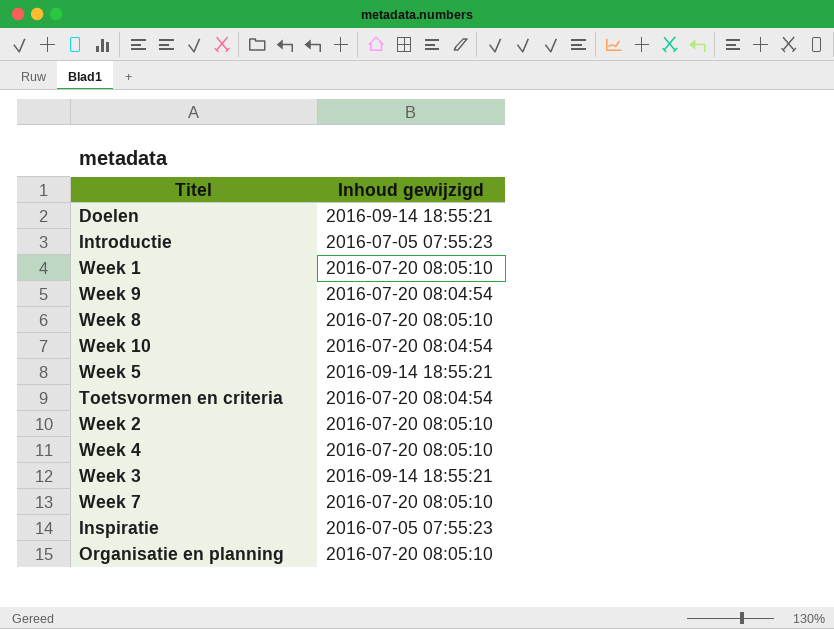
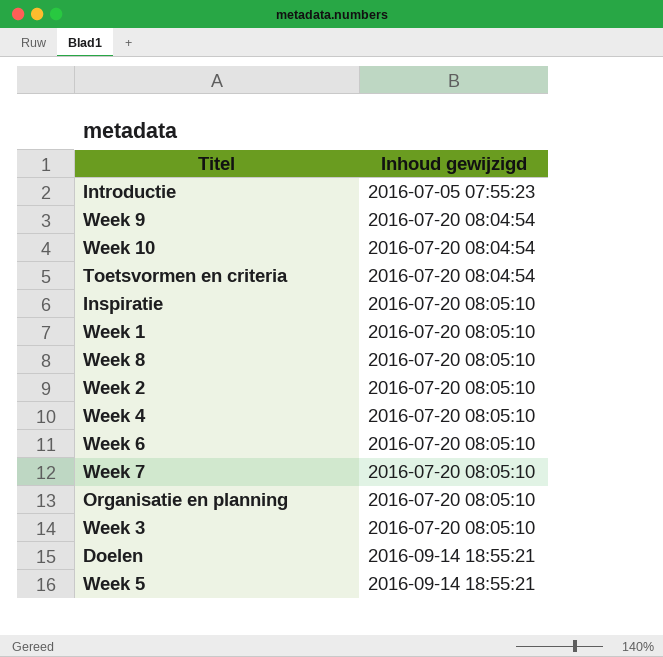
row order: none -> Inhoud gewijzigd ascending
Inspiratie | Inhoud gewijzigd: 2016-07-05 07:55:23 -> 2016-07-20 08:05:10
row Week 6: none -> 2016-07-20 08:05:10
Week 3 | Inhoud gewijzigd: 2016-09-14 18:55:21 -> 2016-07-20 08:05:10

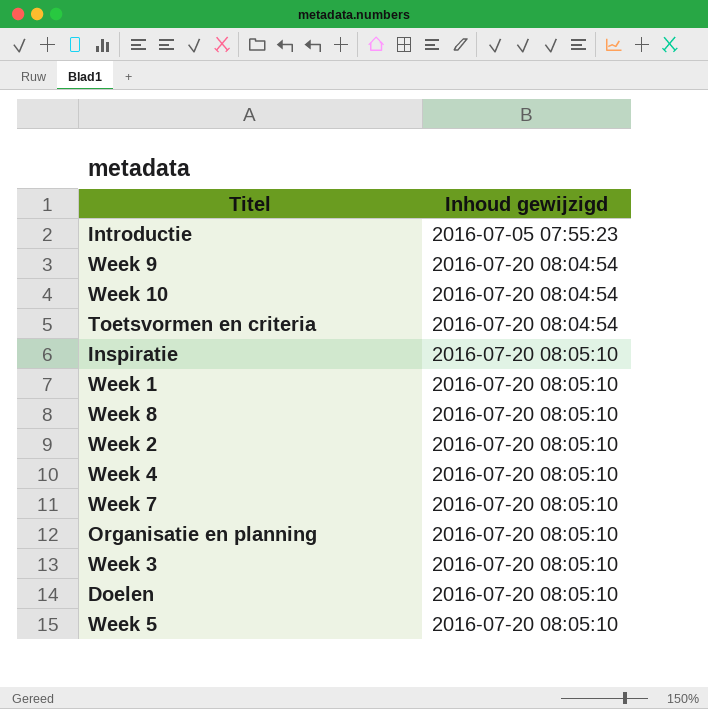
row Week 6: 2016-07-20 08:05:10 -> none
Doelen | Inhoud gewijzigd: 2016-09-14 18:55:21 -> 2016-07-20 08:05:10
Week 5 | Inhoud gewijzigd: 2016-09-14 18:55:21 -> 2016-07-20 08:05:10

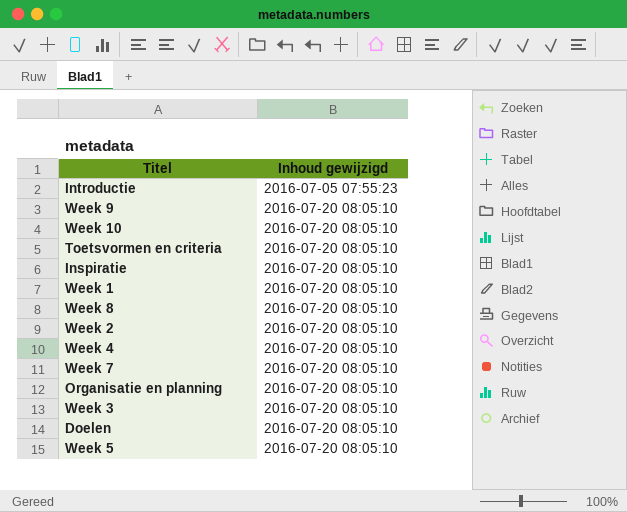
Week 9 | Inhoud gewijzigd: 2016-07-20 08:04:54 -> 2016-07-20 08:05:10
Week 10 | Inhoud gewijzigd: 2016-07-20 08:04:54 -> 2016-07-20 08:05:10
Toetsvormen en criteria | Inhoud gewijzigd: 2016-07-20 08:04:54 -> 2016-07-20 08:05:10

